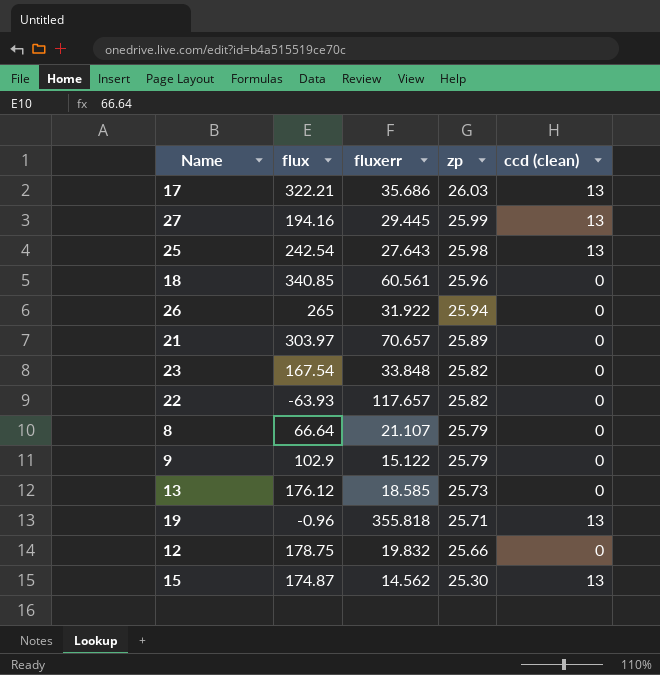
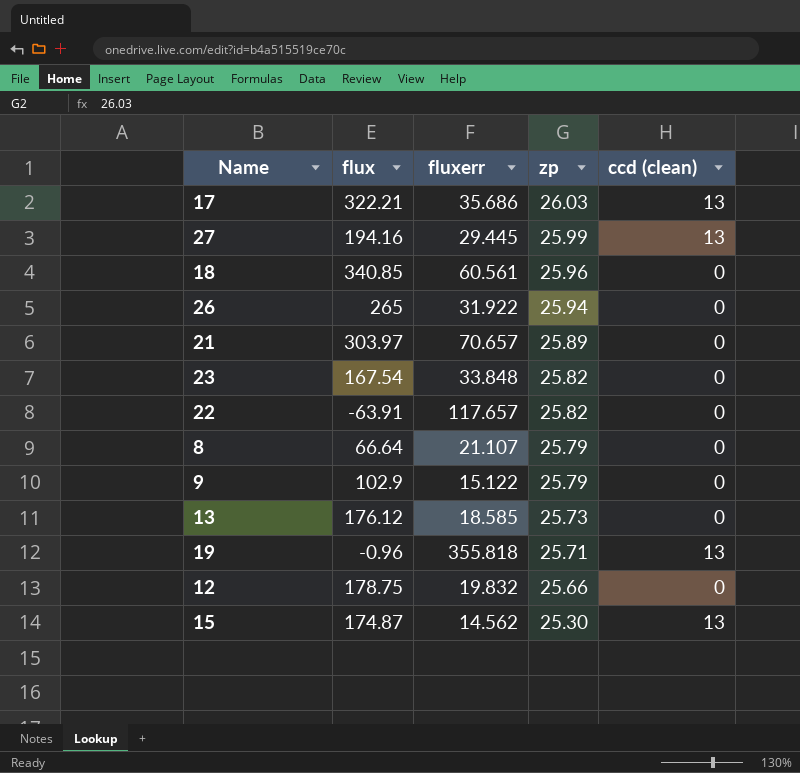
row 25: 242.54 | 27.643 | 25.98 | 13 -> none
22 | flux: -63.93 -> -63.91

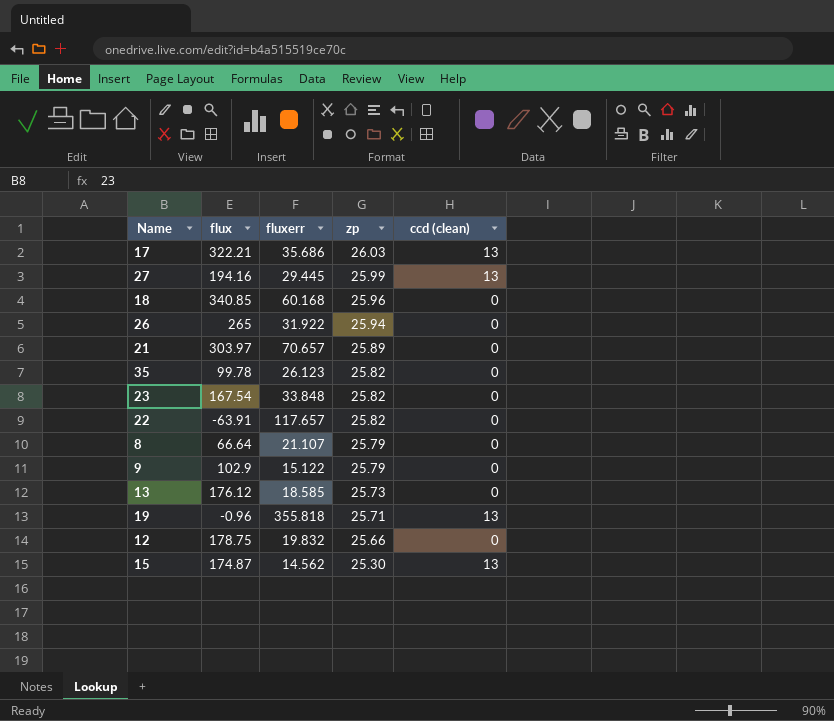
18 | fluxerr: 60.561 -> 60.168
row 35: none -> 99.78 | 26.123 | 25.82 | 0

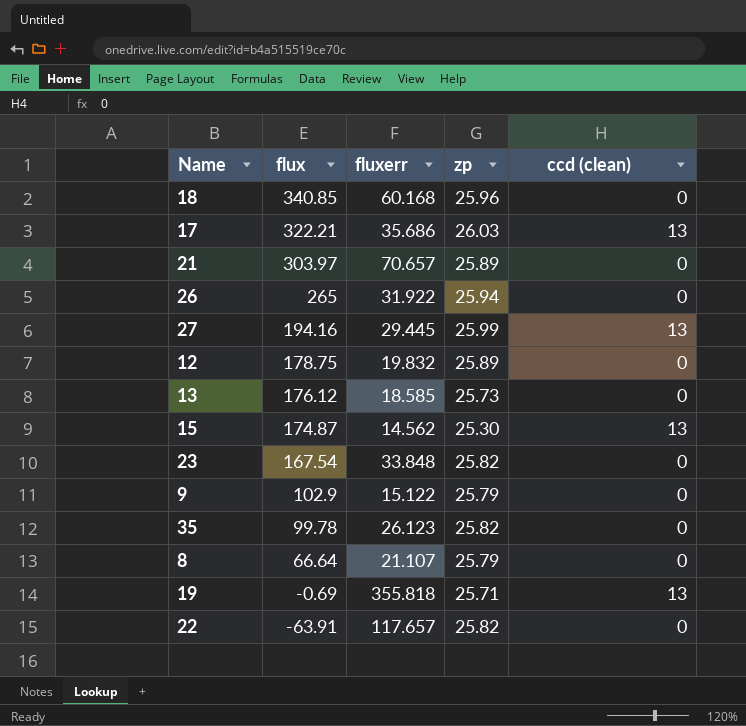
row order: zp descending -> flux descending
12 | zp: 25.66 -> 25.89
19 | flux: -0.96 -> -0.69

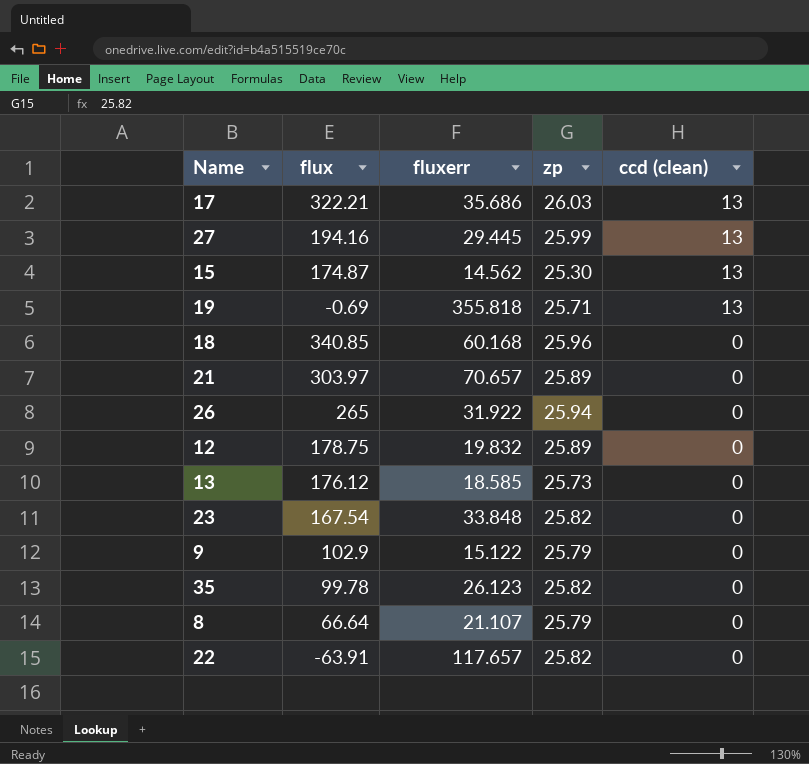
row order: flux descending -> ccd (clean) descending

